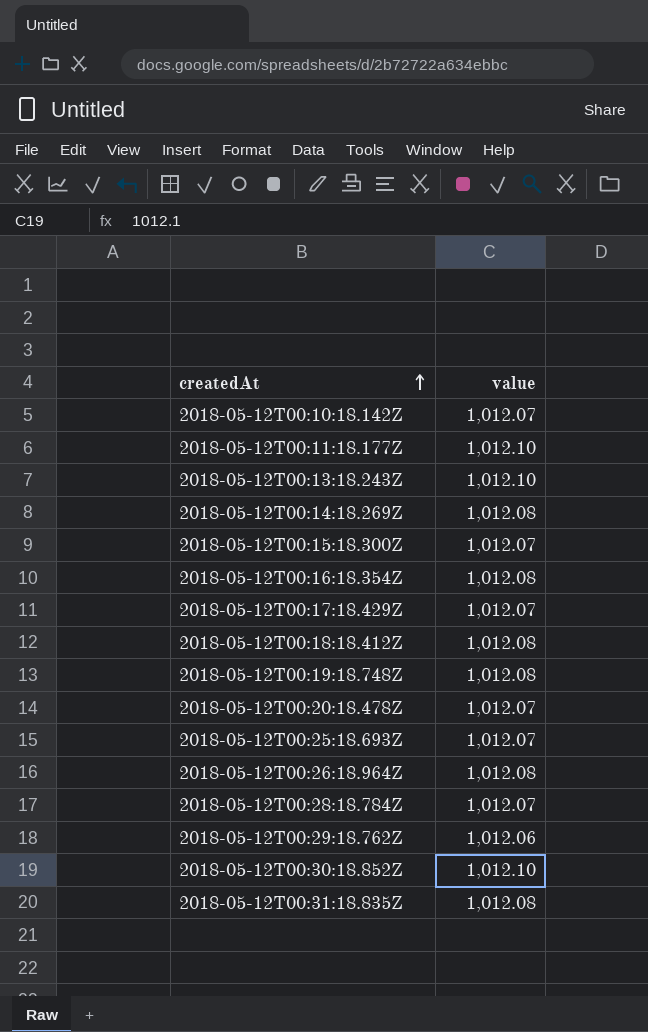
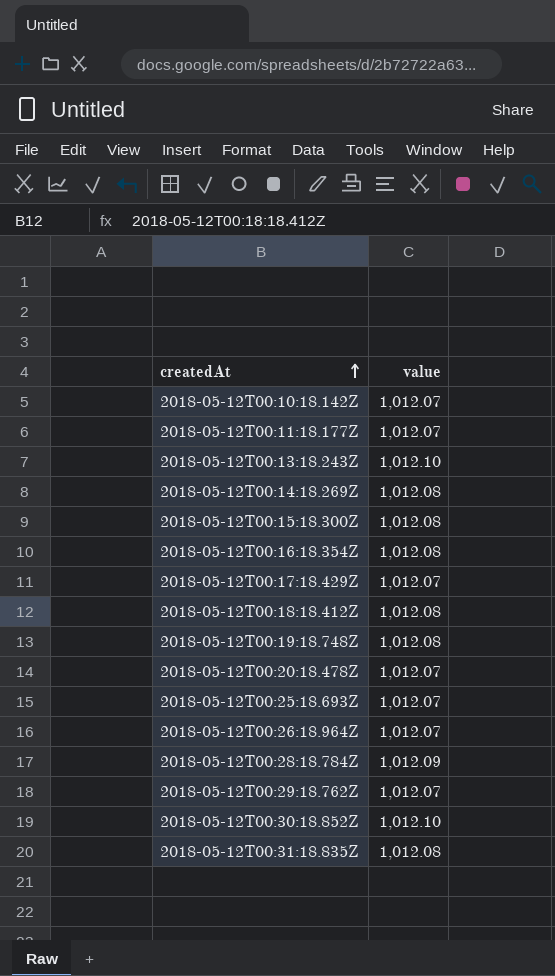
2018-05-12T00:11:18.177Z | value: 1,012.10 -> 1,012.07
2018-05-12T00:15:18.300Z | value: 1,012.07 -> 1,012.08
2018-05-12T00:26:18.964Z | value: 1,012.08 -> 1,012.07
2018-05-12T00:28:18.784Z | value: 1,012.07 -> 1,012.09
2018-05-12T00:29:18.762Z | value: 1,012.06 -> 1,012.07

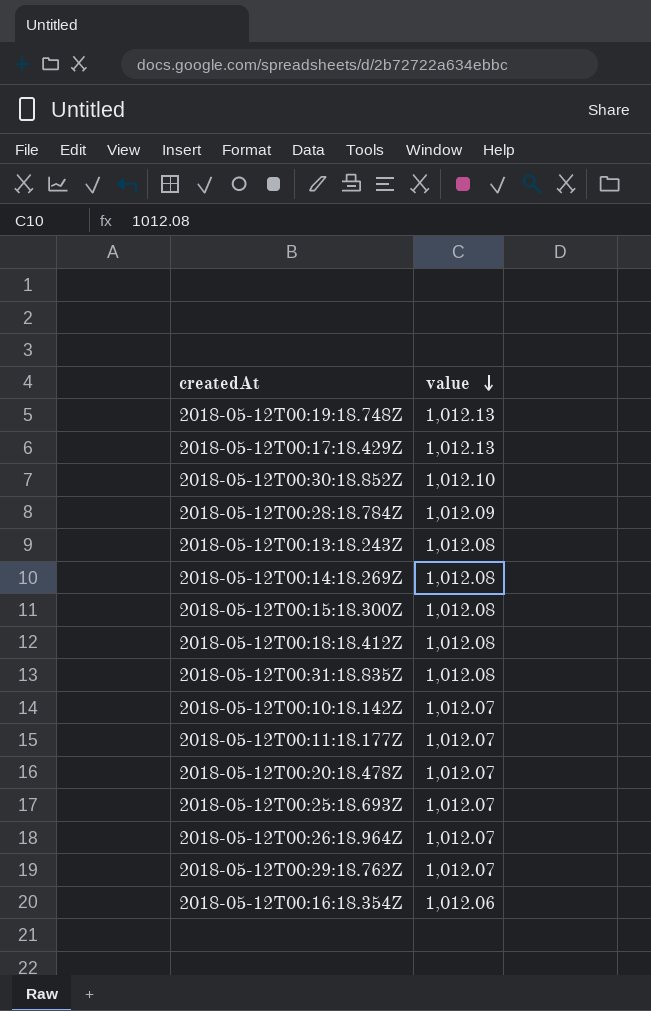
row order: createdAt ascending -> value descending
2018-05-12T00:19:18.748Z | value: 1,012.08 -> 1,012.13
2018-05-12T00:17:18.429Z | value: 1,012.07 -> 1,012.13
2018-05-12T00:13:18.243Z | value: 1,012.10 -> 1,012.08
2018-05-12T00:16:18.354Z | value: 1,012.08 -> 1,012.06

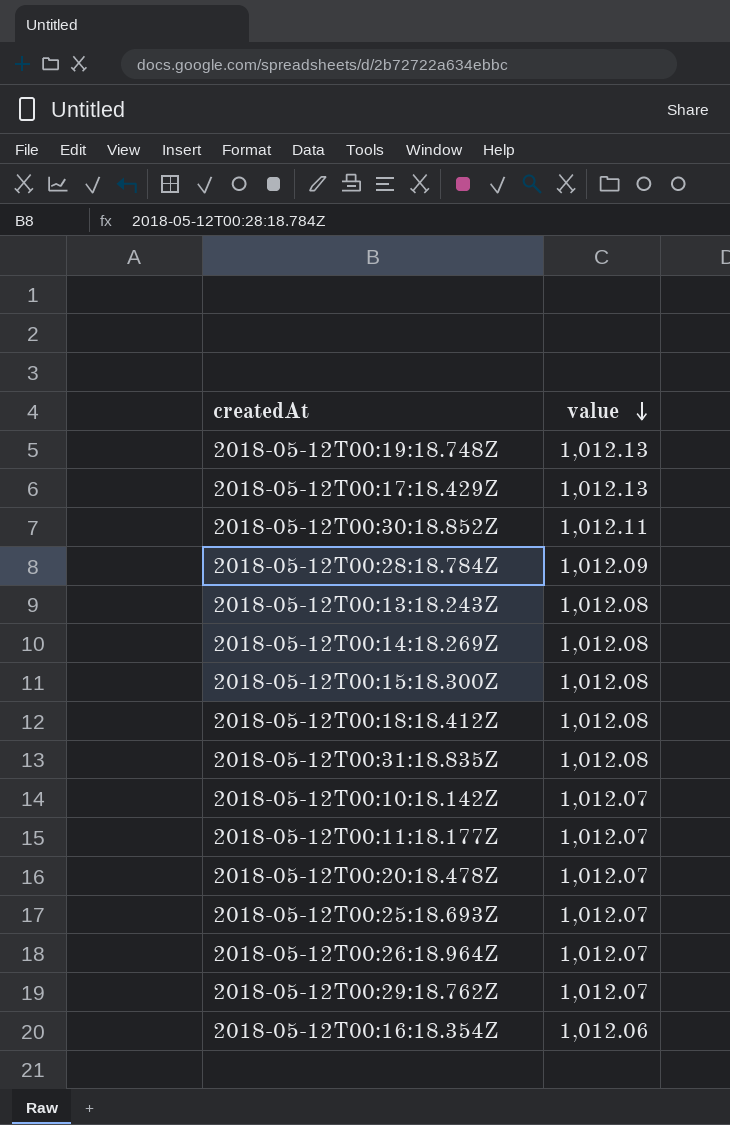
2018-05-12T00:30:18.852Z | value: 1,012.10 -> 1,012.11

